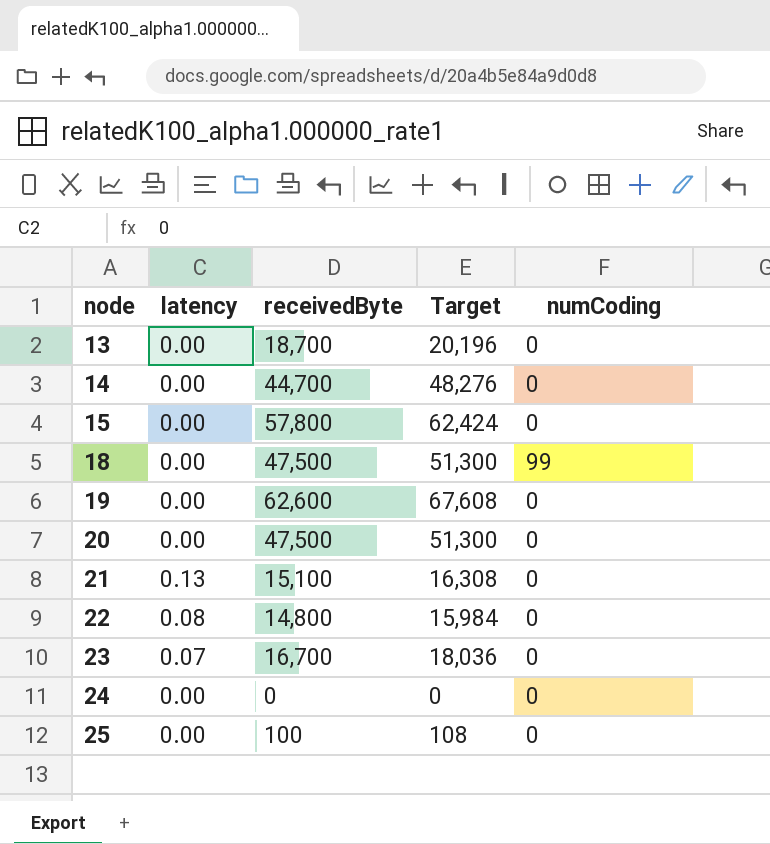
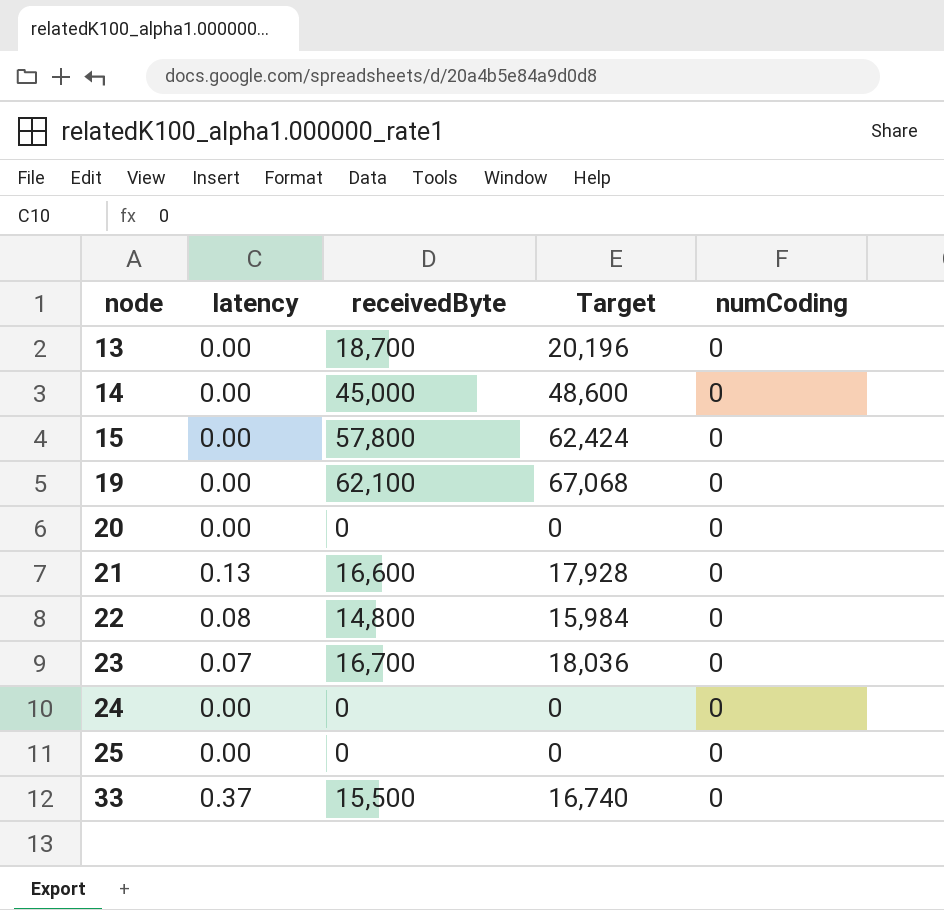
row 18: 0.00 | 47,500 | 51,300 | 99 -> none
14 | receivedByte: 44,700 -> 45,000
14 | Target: 48,276 -> 48,600
19 | receivedByte: 62,600 -> 62,100
19 | Target: 67,608 -> 67,068
20 | receivedByte: 47,500 -> 0
20 | Target: 51,300 -> 0
21 | receivedByte: 15,100 -> 16,600
21 | Target: 16,308 -> 17,928
25 | receivedByte: 100 -> 0
25 | Target: 108 -> 0
row 33: none -> 0.37 | 15,500 | 16,740 | 0

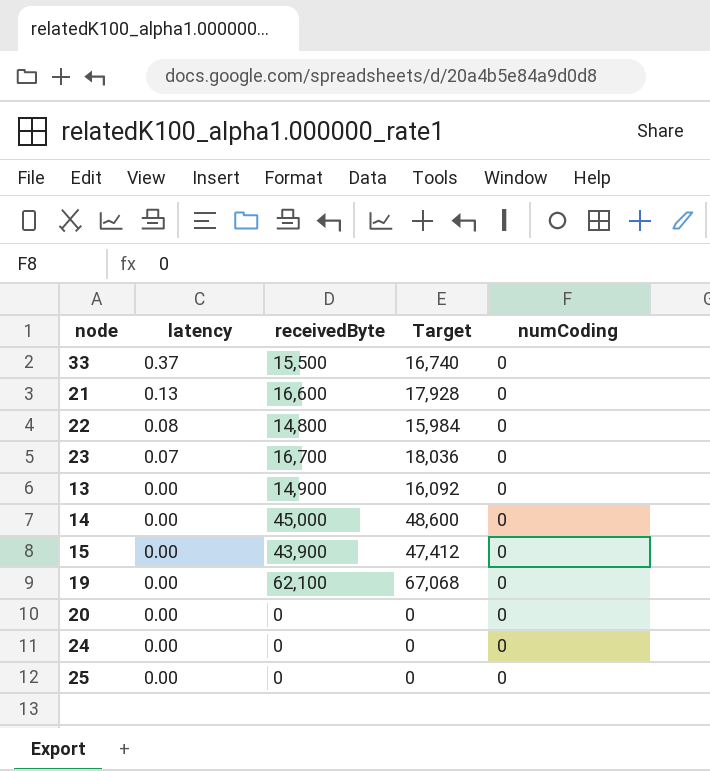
row order: node ascending -> latency descending
13 | receivedByte: 18,700 -> 14,900
13 | Target: 20,196 -> 16,092
15 | receivedByte: 57,800 -> 43,900
15 | Target: 62,424 -> 47,412

